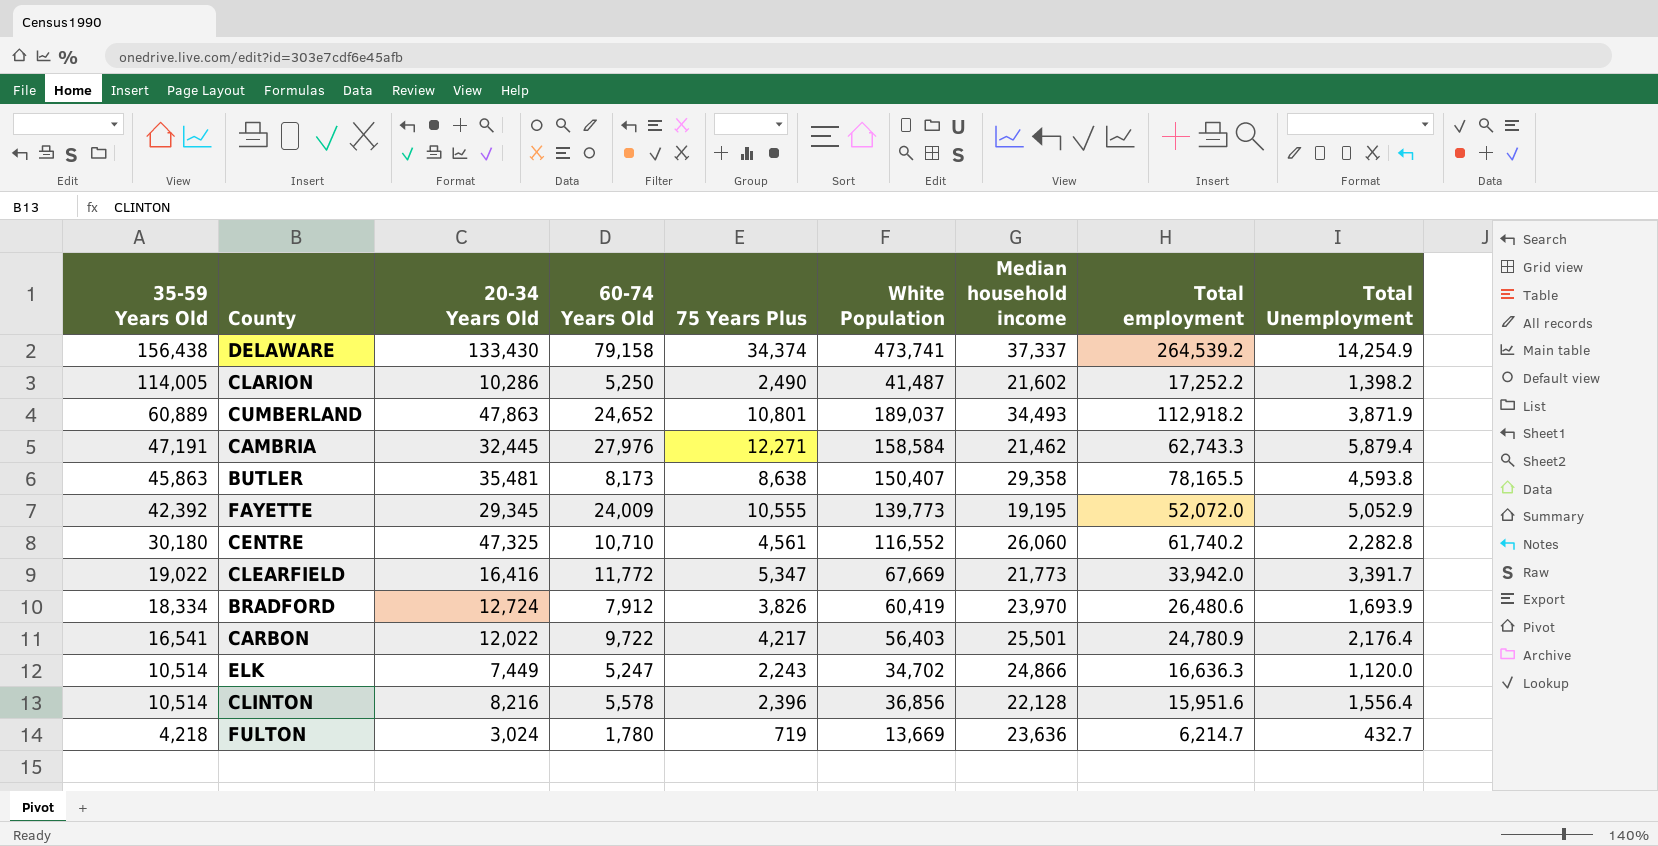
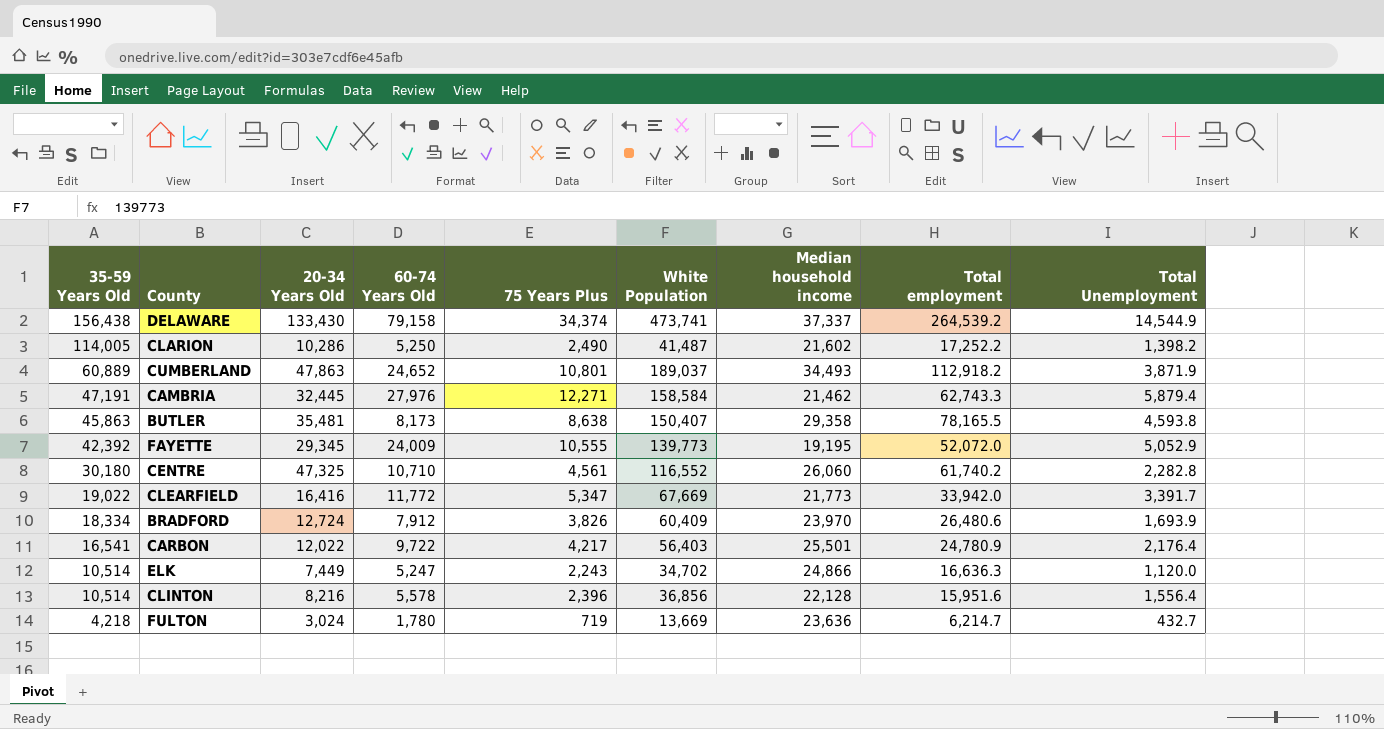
DELAWARE | Total Unemployment: 14,254.9 -> 14,544.9
BRADFORD | White Population: 60,419 -> 60,409

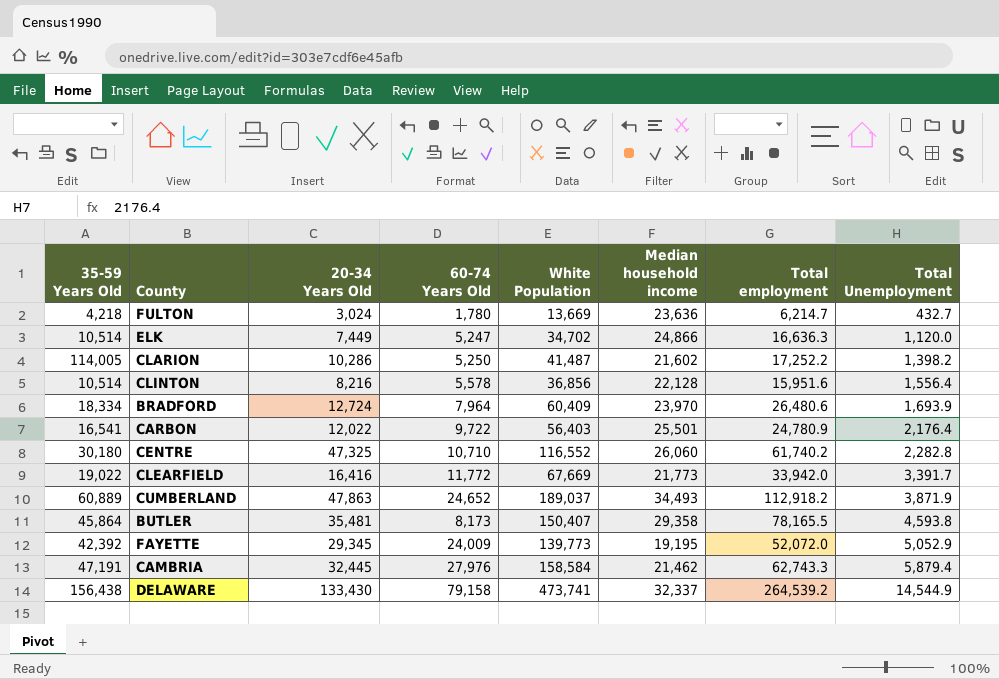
row order: 35-59 Years Old descending -> Total Unemployment ascending
column 75 Years Plus | position: 5 -> none
BRADFORD | 60-74 Years Old: 7,912 -> 7,964
BUTLER | 35-59 Years Old: 45,863 -> 45,864
DELAWARE | Median household income: 37,337 -> 32,337

